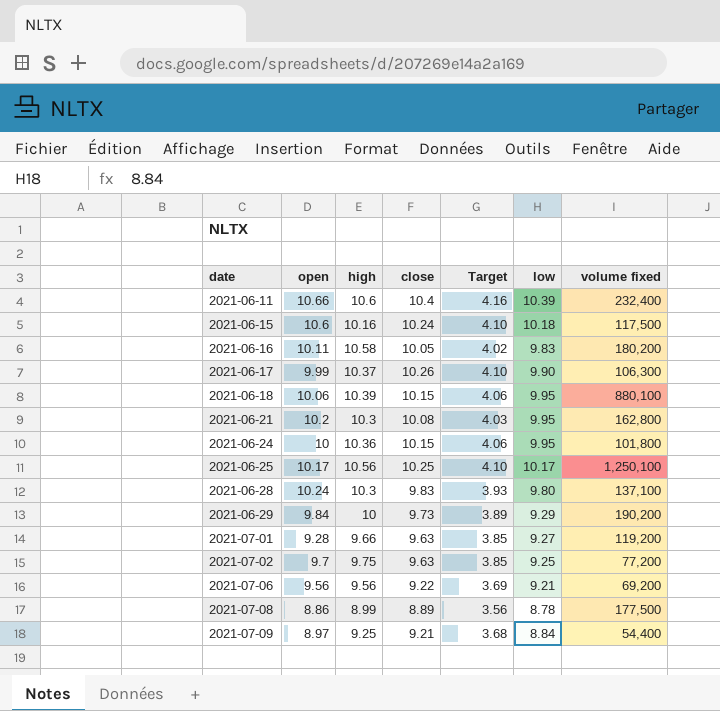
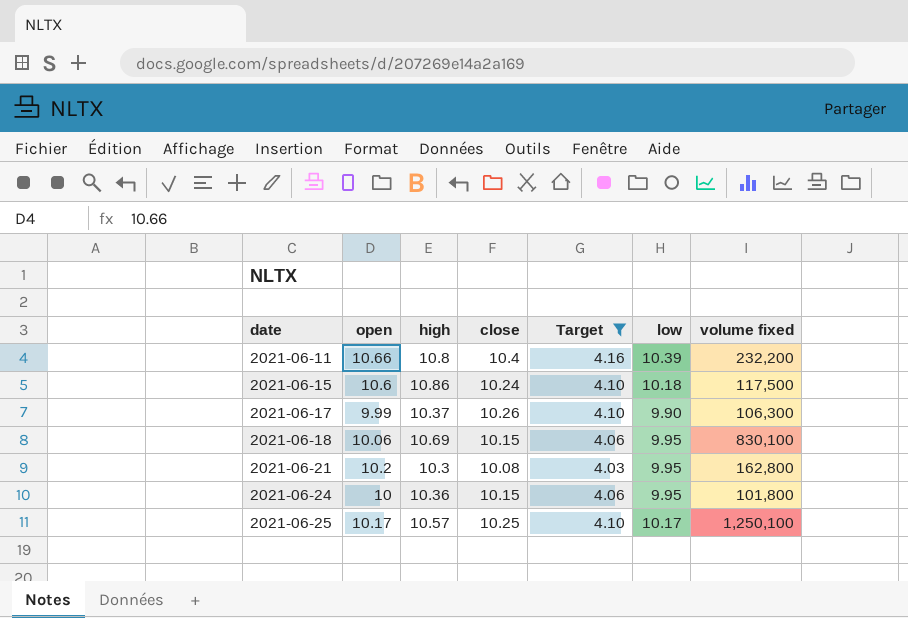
filter: none -> Target >= 4.03
2021-06-11 | high: 10.6 -> 10.8
2021-06-11 | volume fixed: 232,400 -> 232,200
2021-06-15 | high: 10.16 -> 10.86
2021-06-18 | high: 10.39 -> 10.69
2021-06-18 | volume fixed: 880,100 -> 830,100
2021-06-25 | high: 10.56 -> 10.57

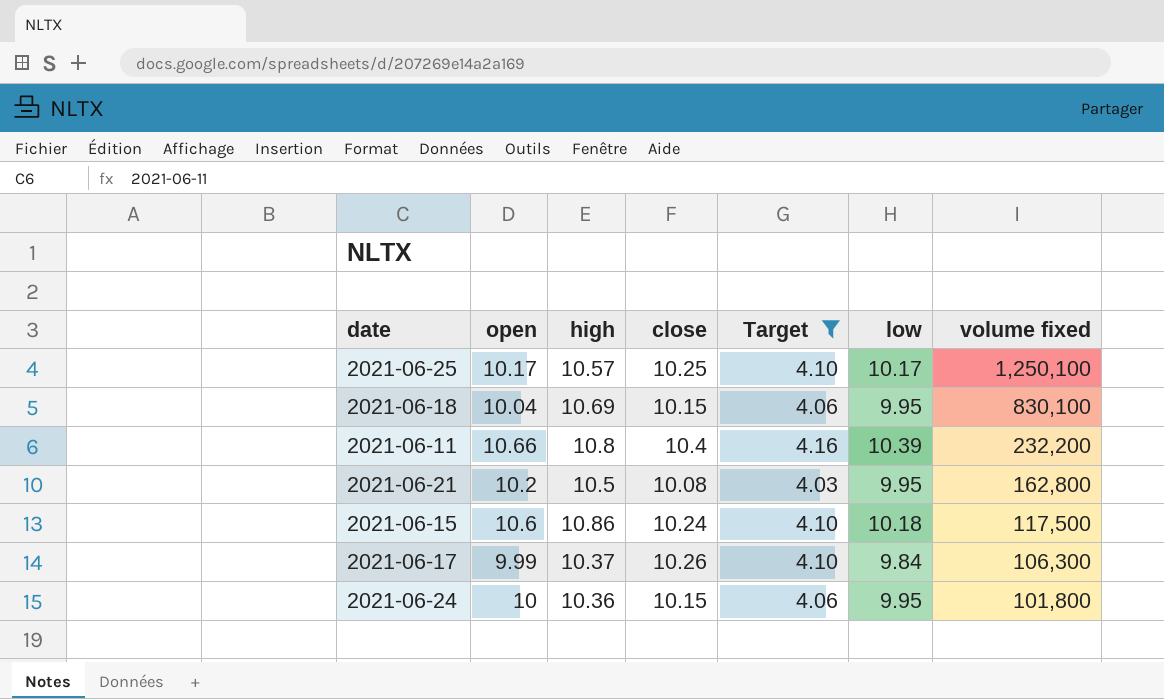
row order: date ascending -> volume fixed descending
2021-06-18 | open: 10.06 -> 10.04
2021-06-21 | high: 10.3 -> 10.5
2021-06-17 | low: 9.90 -> 9.84

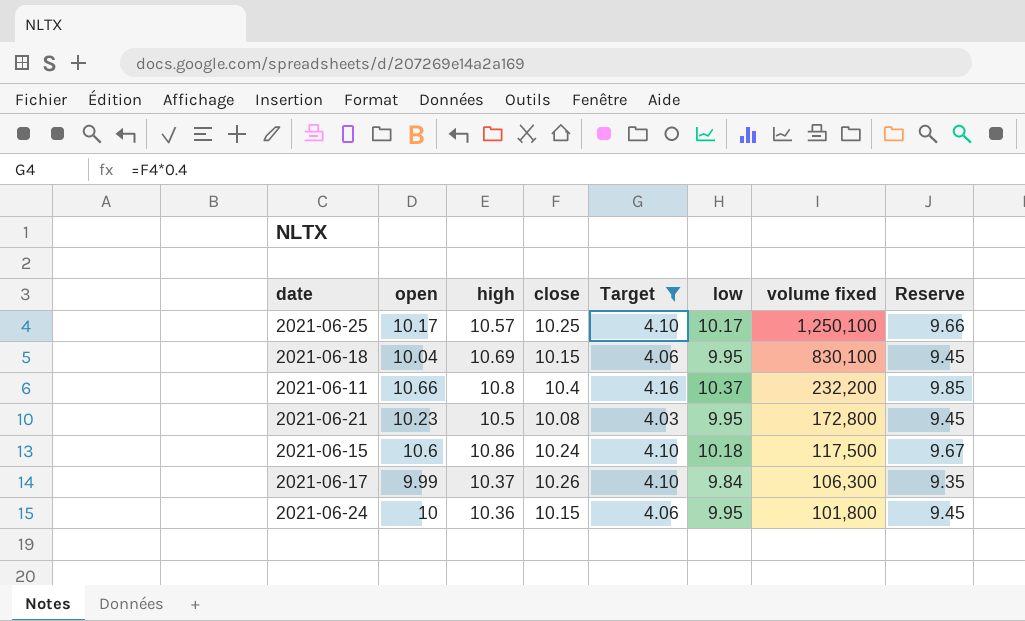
column Reserve | formula: none -> [low] * 0.95
2021-06-11 | low: 10.39 -> 10.37
2021-06-21 | open: 10.2 -> 10.23
2021-06-21 | volume fixed: 162,800 -> 172,800

